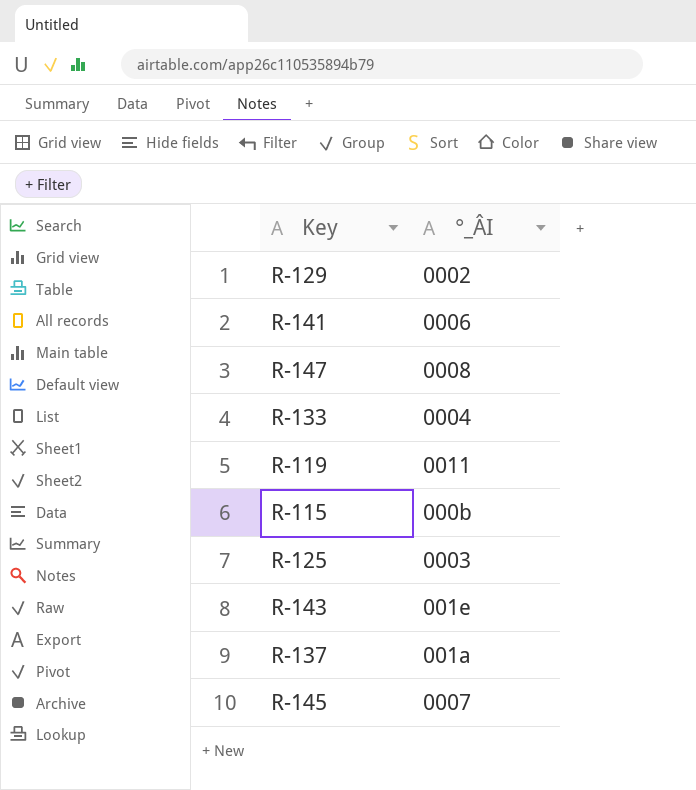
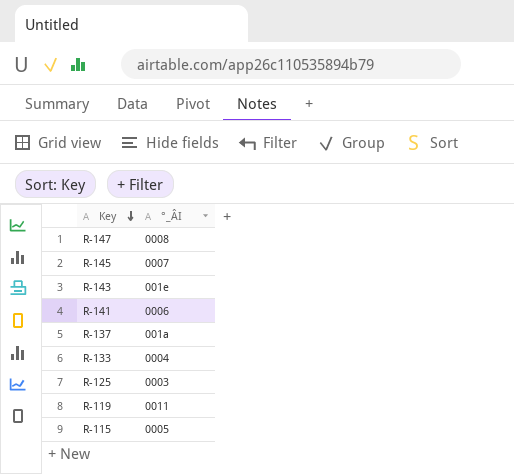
row order: none -> Key descending
row R-129: 0002 -> none
R-115 | °_ÂI: 000b -> 0005

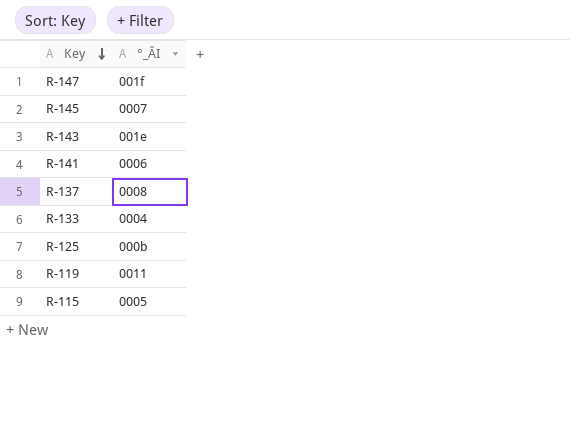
R-147 | °_ÂI: 0008 -> 001f
R-137 | °_ÂI: 001a -> 0008
R-125 | °_ÂI: 0003 -> 000b

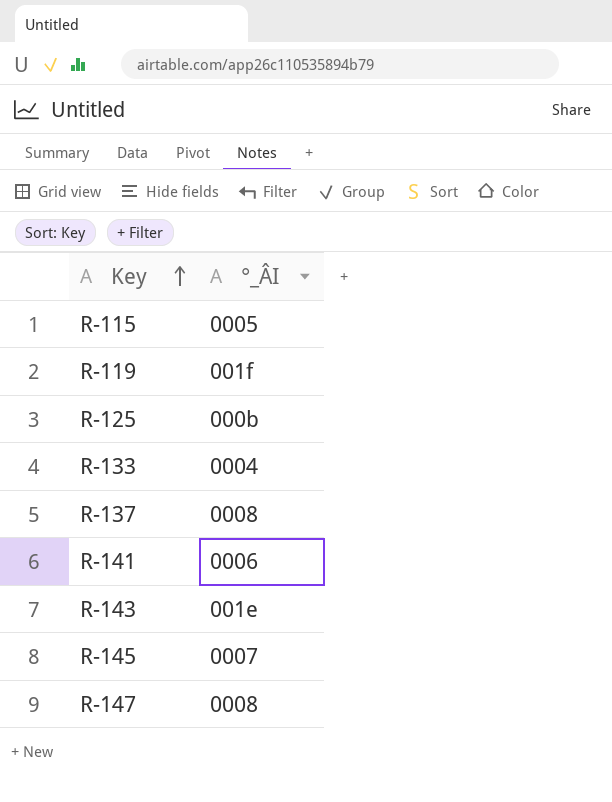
row order: Key descending -> Key ascending
R-119 | °_ÂI: 0011 -> 001f
R-147 | °_ÂI: 001f -> 0008

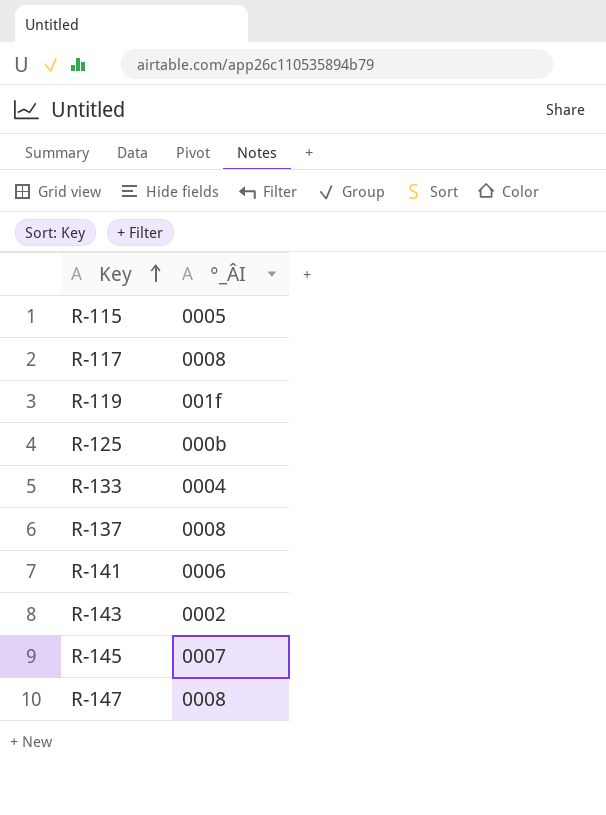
row R-117: none -> 0008
R-143 | °_ÂI: 001e -> 0002

